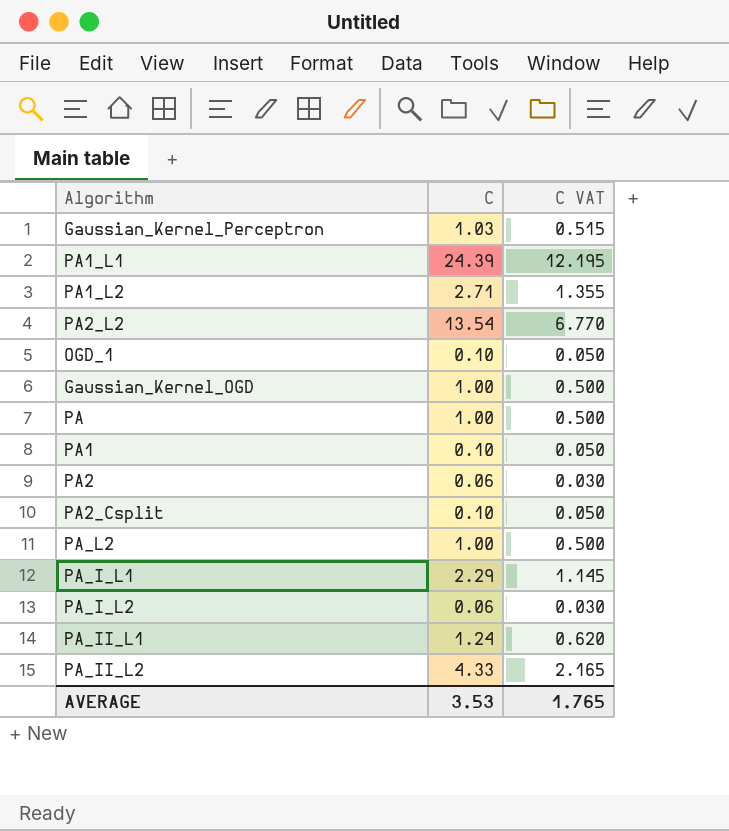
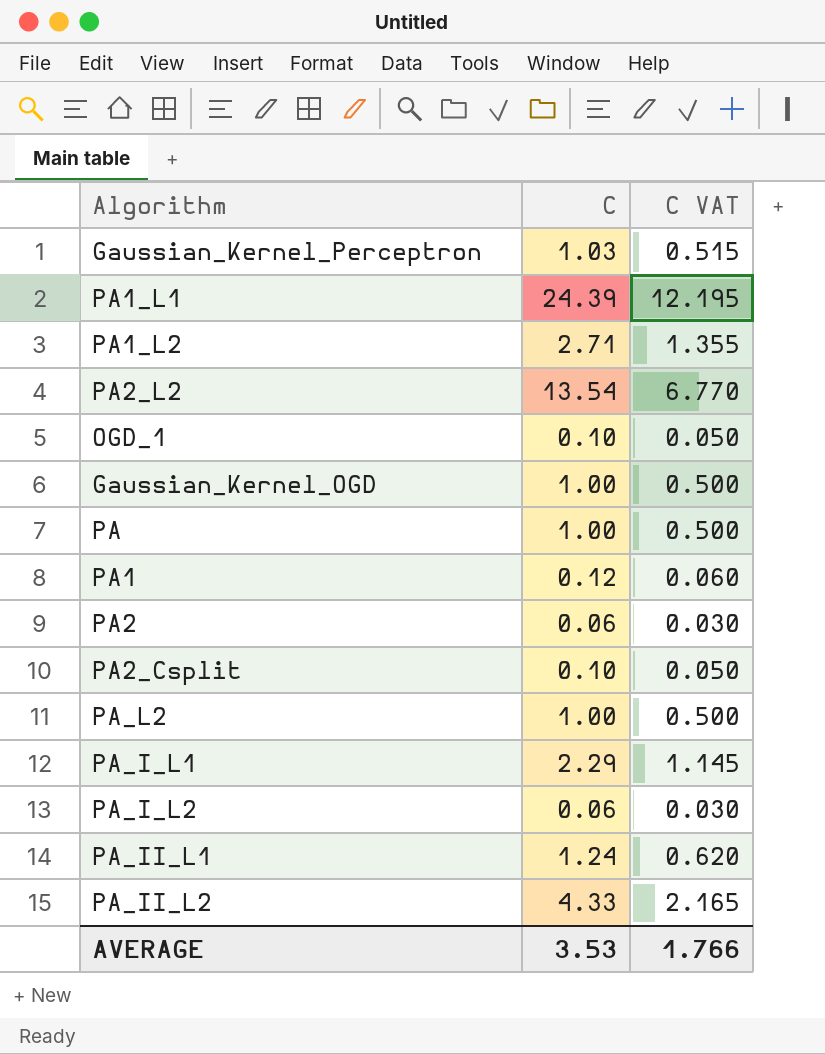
PA1 | C: 0.10 -> 0.12
PA1 | C VAT: 0.050 -> 0.060
AVERAGE | C VAT: 1.765 -> 1.766

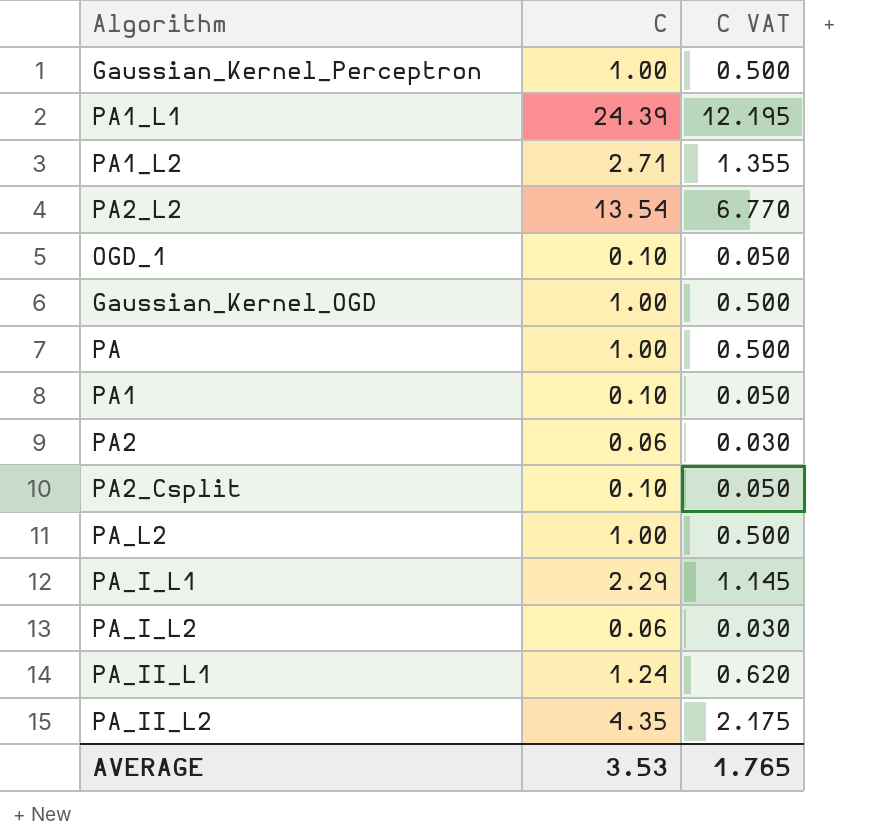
Gaussian_Kernel_Perceptron | C: 1.03 -> 1.00
Gaussian_Kernel_Perceptron | C VAT: 0.515 -> 0.500
PA1 | C: 0.12 -> 0.10
PA1 | C VAT: 0.060 -> 0.050
PA_II_L2 | C: 4.33 -> 4.35
PA_II_L2 | C VAT: 2.165 -> 2.175
AVERAGE | C VAT: 1.766 -> 1.765

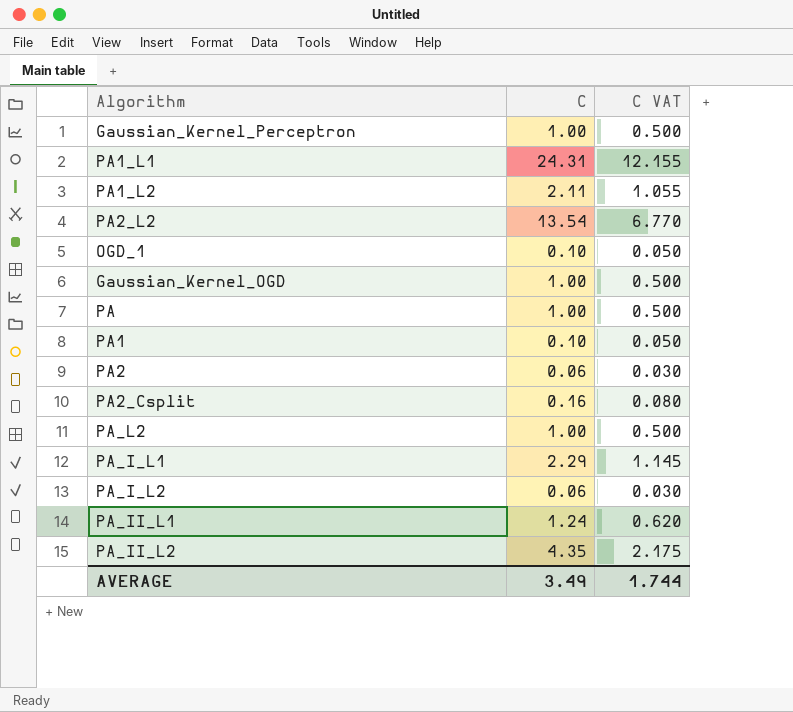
PA1_L1 | C: 24.39 -> 24.31
PA1_L1 | C VAT: 12.195 -> 12.155
PA1_L2 | C: 2.71 -> 2.11
PA1_L2 | C VAT: 1.355 -> 1.055
PA2_Csplit | C: 0.10 -> 0.16
PA2_Csplit | C VAT: 0.050 -> 0.080
AVERAGE | C: 3.53 -> 3.49
AVERAGE | C VAT: 1.765 -> 1.744

